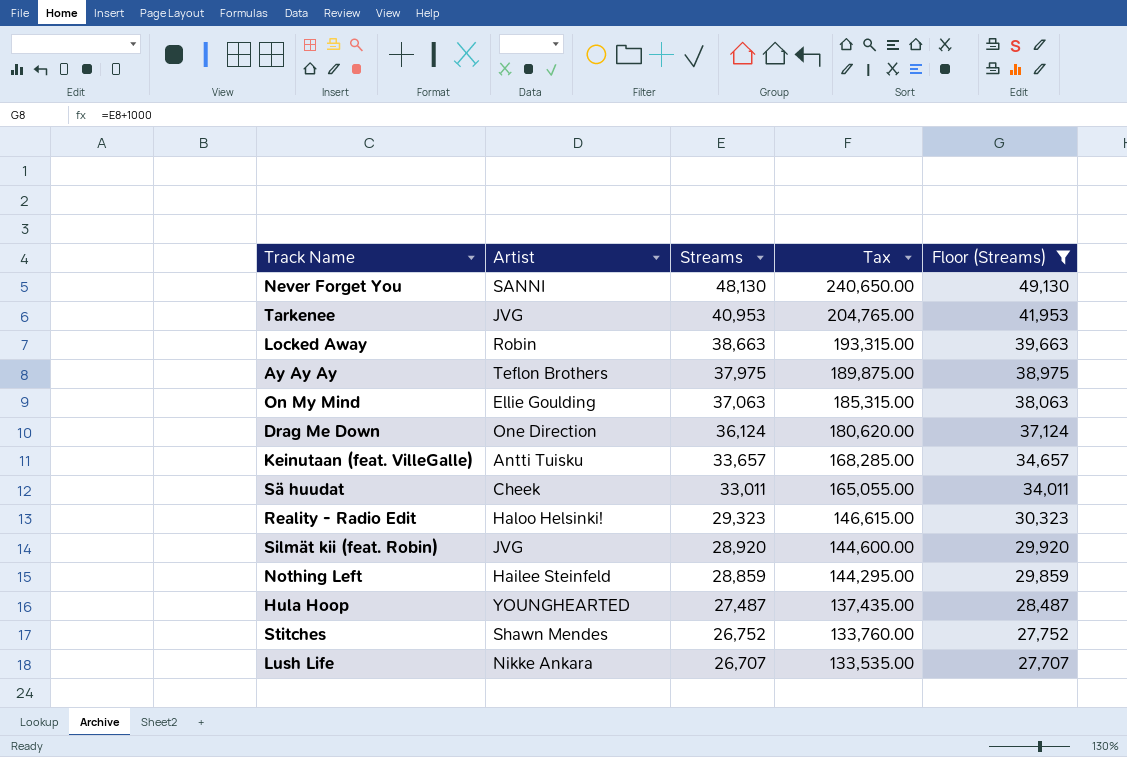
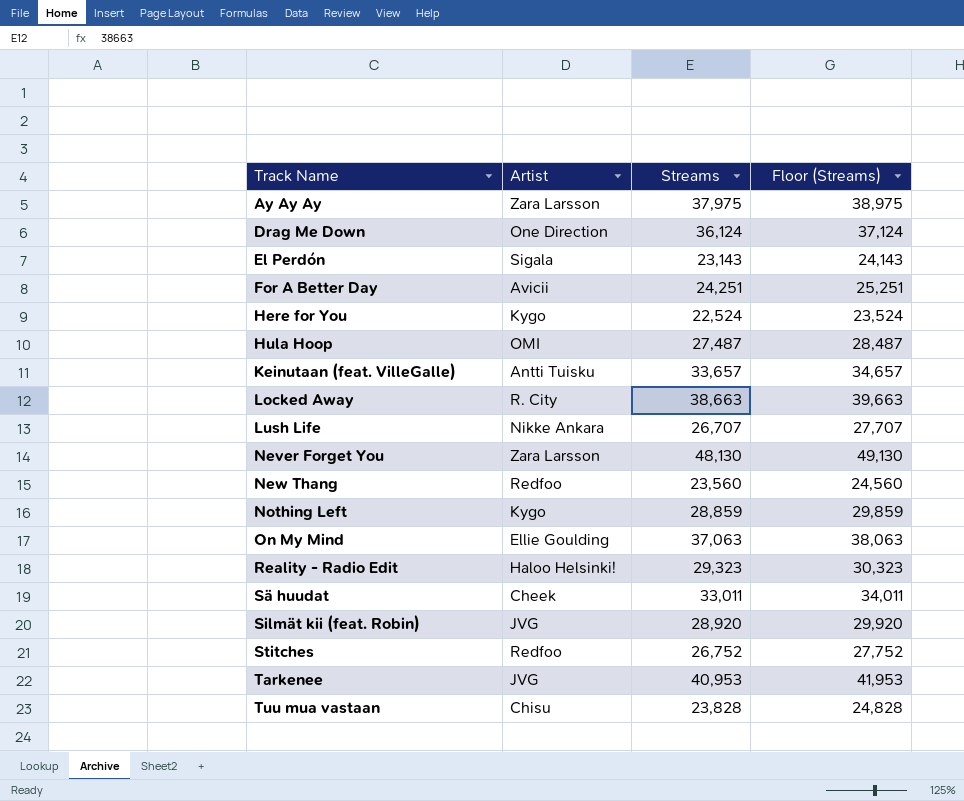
filter: Floor (Streams) >= 27,707 -> none
row order: Streams descending -> Track Name ascending
column Tax | formula: [Streams] * 5 -> none
Ay Ay Ay | Artist: Teflon Brothers -> Zara Larsson
Hula Hoop | Artist: YOUNGHEARTED -> OMI
Locked Away | Artist: Robin -> R. City
Never Forget You | Artist: SANNI -> Zara Larsson
Nothing Left | Artist: Hailee Steinfeld -> Kygo
Stitches | Artist: Shawn Mendes -> Redfoo

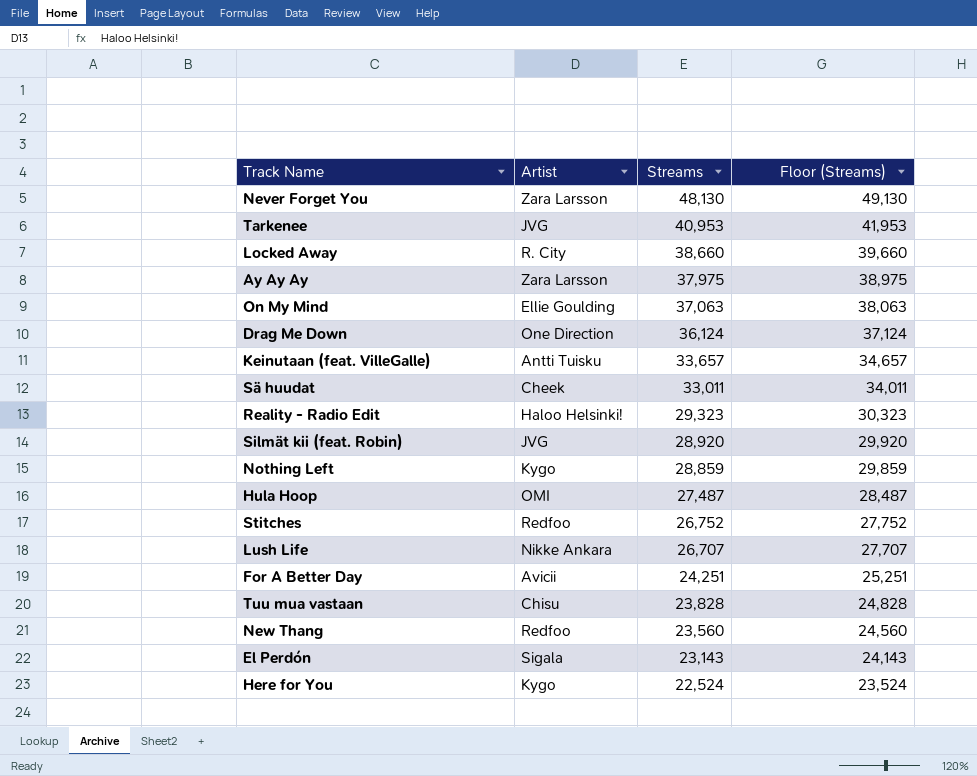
row order: Track Name ascending -> Streams descending
Locked Away | Streams: 38,663 -> 38,660
Locked Away | Floor (Streams): 39,663 -> 39,660

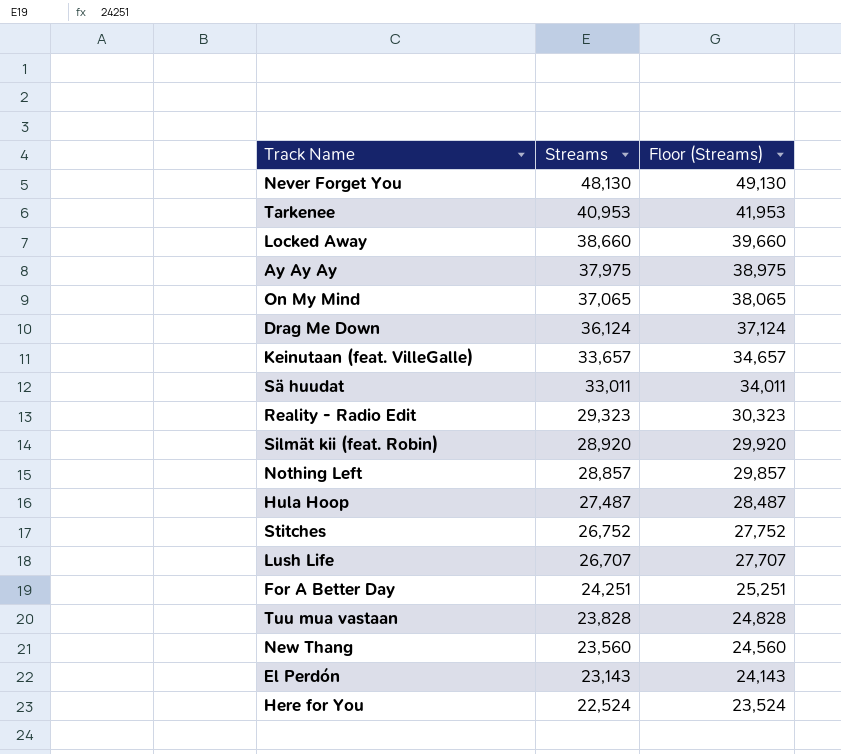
column Artist | position: 2 -> none
On My Mind | Streams: 37,063 -> 37,065
On My Mind | Floor (Streams): 38,063 -> 38,065
Nothing Left | Streams: 28,859 -> 28,857
Nothing Left | Floor (Streams): 29,859 -> 29,857

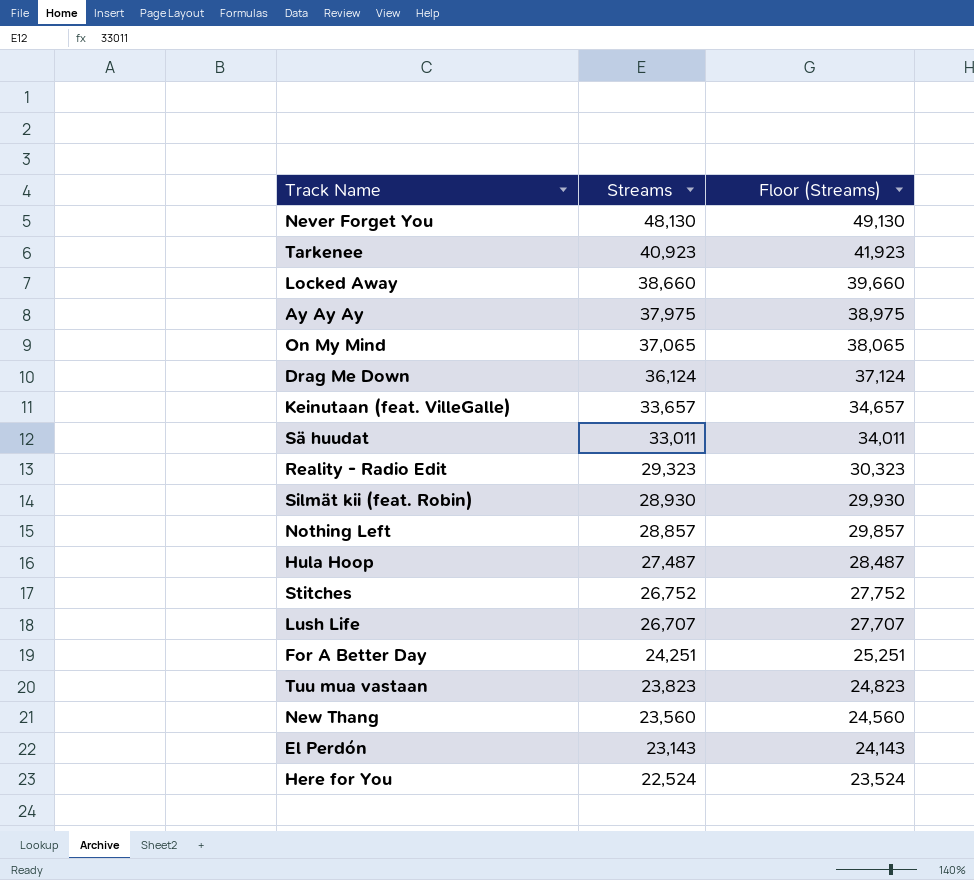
Tarkenee | Streams: 40,953 -> 40,923
Tarkenee | Floor (Streams): 41,953 -> 41,923
Silmät kii (feat. Robin) | Streams: 28,920 -> 28,930
Silmät kii (feat. Robin) | Floor (Streams): 29,920 -> 29,930
Tuu mua vastaan | Streams: 23,828 -> 23,823
Tuu mua vastaan | Floor (Streams): 24,828 -> 24,823

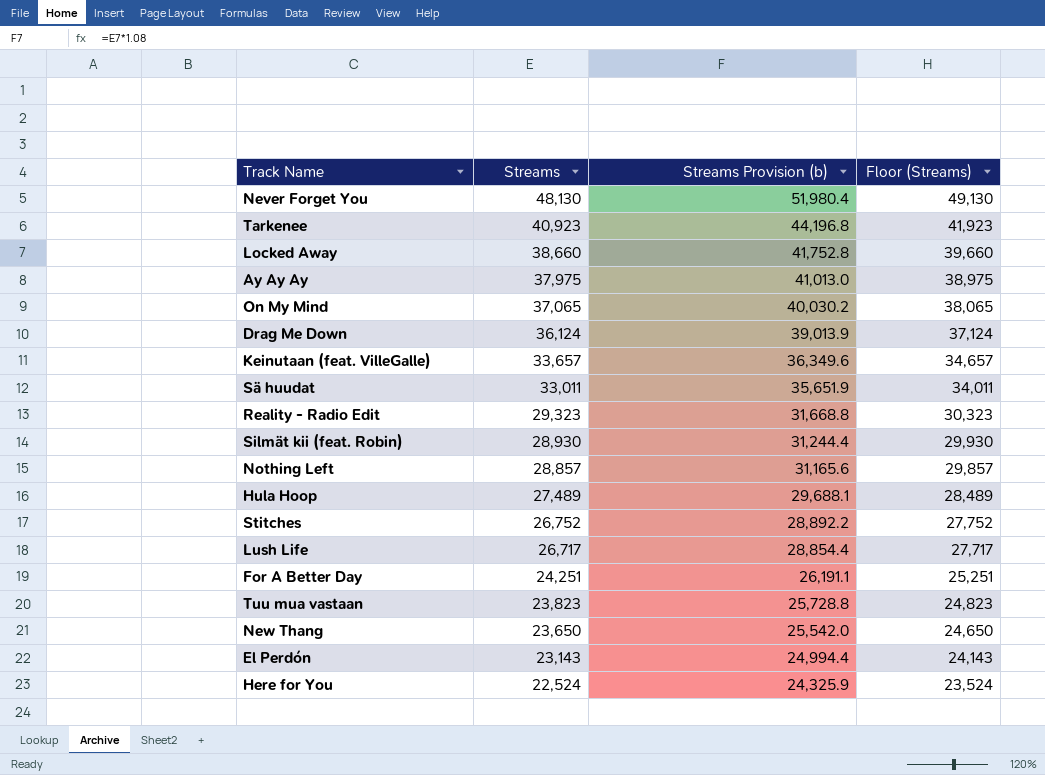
column Streams Provision (b) | formula: none -> [Streams] * 1.08
Hula Hoop | Streams: 27,487 -> 27,489
Hula Hoop | Floor (Streams): 28,487 -> 28,489
Lush Life | Streams: 26,707 -> 26,717
Lush Life | Floor (Streams): 27,707 -> 27,717
New Thang | Streams: 23,560 -> 23,650
New Thang | Floor (Streams): 24,560 -> 24,650

